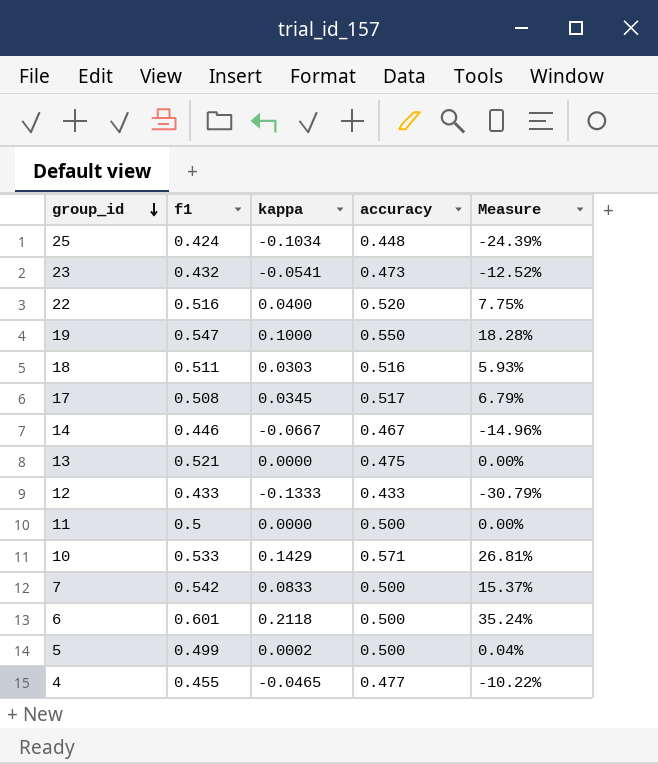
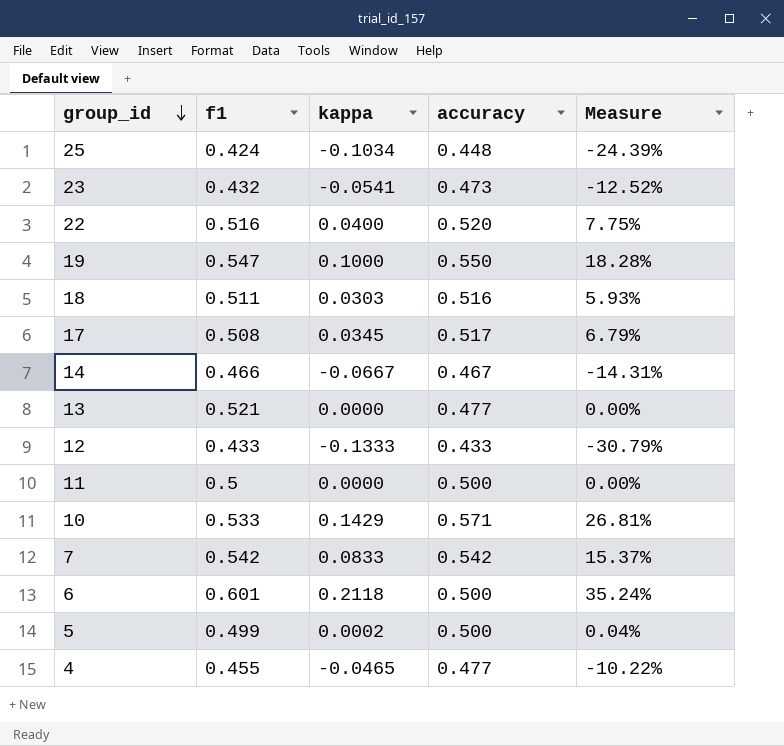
14 | f1: 0.446 -> 0.466
14 | Measure: -14.96% -> -14.31%
13 | accuracy: 0.475 -> 0.477
7 | accuracy: 0.500 -> 0.542

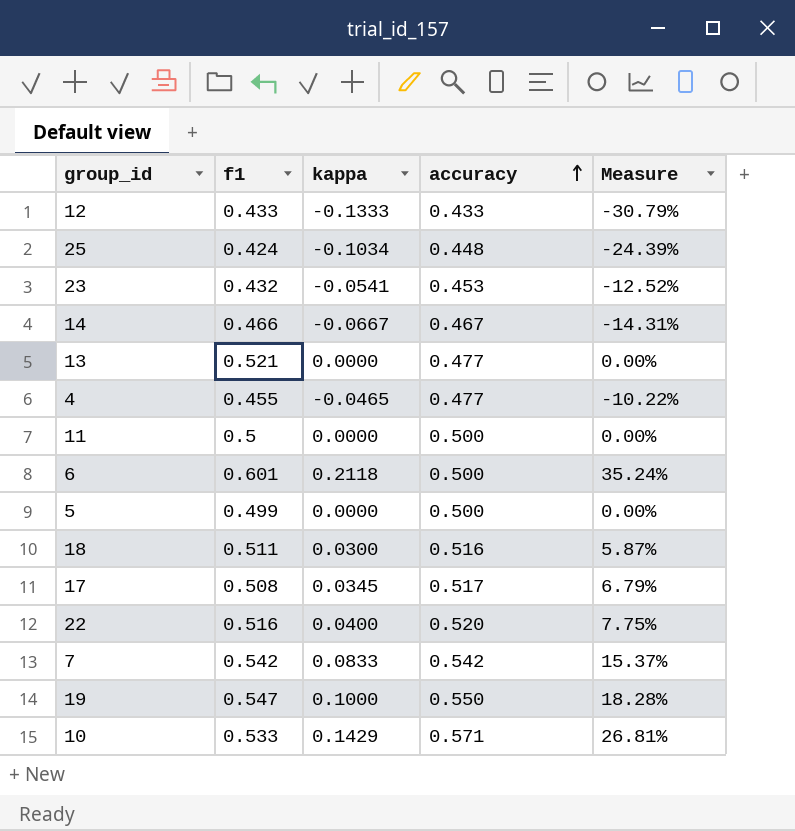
row order: group_id descending -> accuracy ascending
23 | accuracy: 0.473 -> 0.453
5 | kappa: 0.0002 -> 0.0000
5 | Measure: 0.04% -> 0.00%
18 | kappa: 0.0303 -> 0.0300
18 | Measure: 5.93% -> 5.87%

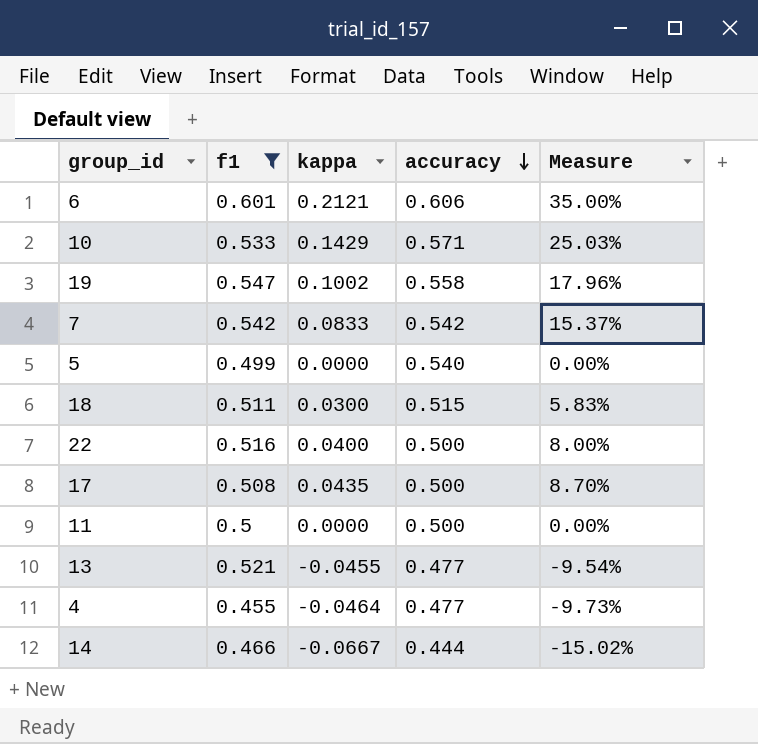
filter: none -> f1 >= 0.455
row order: accuracy ascending -> accuracy descending
column Measure | formula: [kappa] / [f1] -> [kappa] / [accuracy]
6 | kappa: 0.2118 -> 0.2121
6 | accuracy: 0.500 -> 0.606
19 | kappa: 0.1000 -> 0.1002
19 | accuracy: 0.550 -> 0.558
5 | accuracy: 0.500 -> 0.540
18 | accuracy: 0.516 -> 0.515
22 | accuracy: 0.520 -> 0.500
17 | kappa: 0.0345 -> 0.0435
17 | accuracy: 0.517 -> 0.500
13 | kappa: 0.0000 -> -0.0455
4 | kappa: -0.0465 -> -0.0464
14 | accuracy: 0.467 -> 0.444

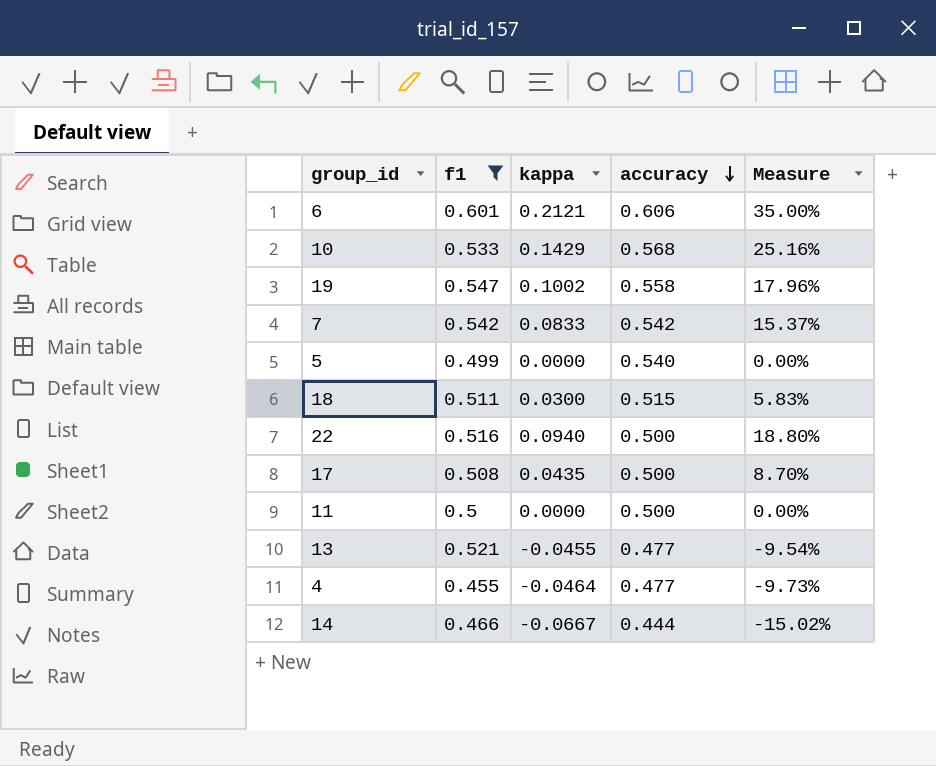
10 | accuracy: 0.571 -> 0.568
10 | Measure: 25.03% -> 25.16%
22 | kappa: 0.0400 -> 0.0940
22 | Measure: 8.00% -> 18.80%

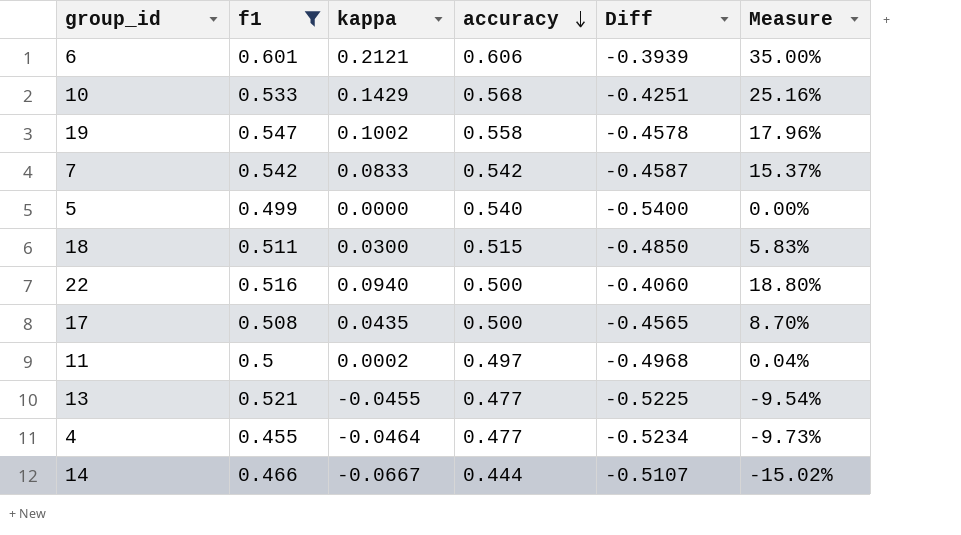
column Diff | formula: none -> [kappa] - [accuracy]
11 | kappa: 0.0000 -> 0.0002
11 | accuracy: 0.500 -> 0.497
11 | Measure: 0.00% -> 0.04%

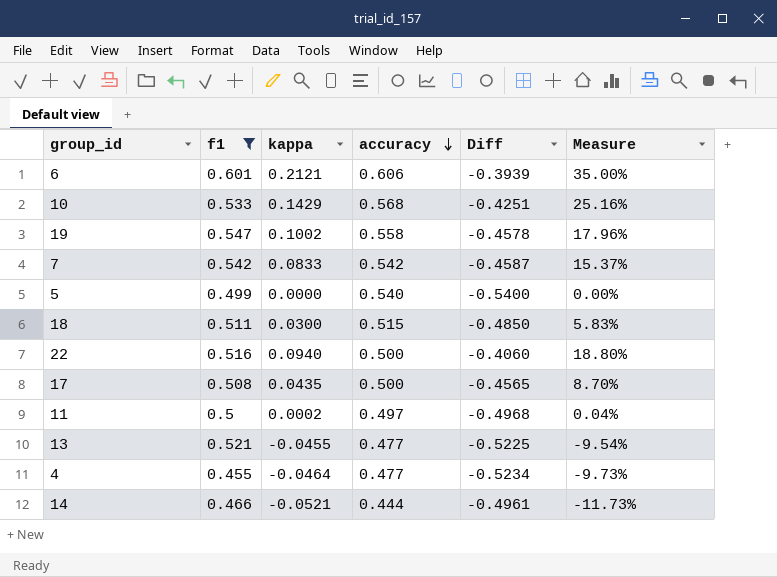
14 | kappa: -0.0667 -> -0.0521
14 | Diff: -0.5107 -> -0.4961
14 | Measure: -15.02% -> -11.73%

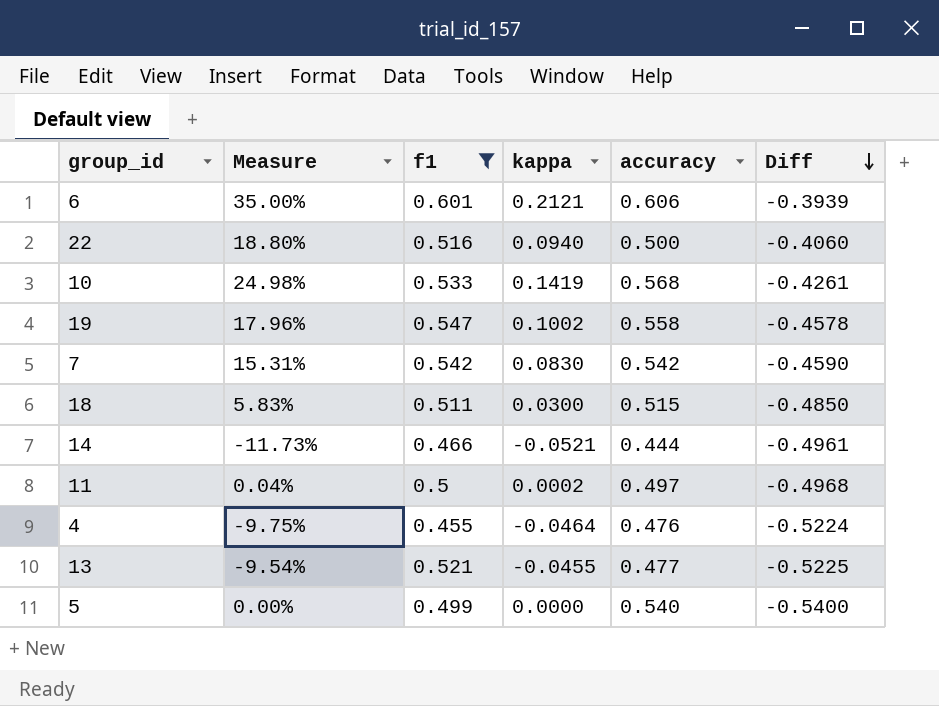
row order: accuracy descending -> Diff descending
column Measure | position: 6 -> 2
row 17: 0.508 | 0.0435 | 0.500 | -0.4565 | 8.70% -> none
10 | Measure: 25.16% -> 24.98%
10 | kappa: 0.1429 -> 0.1419
10 | Diff: -0.4251 -> -0.4261
7 | Measure: 15.37% -> 15.31%
7 | kappa: 0.0833 -> 0.0830
7 | Diff: -0.4587 -> -0.4590
4 | Measure: -9.73% -> -9.75%
4 | accuracy: 0.477 -> 0.476
4 | Diff: -0.5234 -> -0.5224

